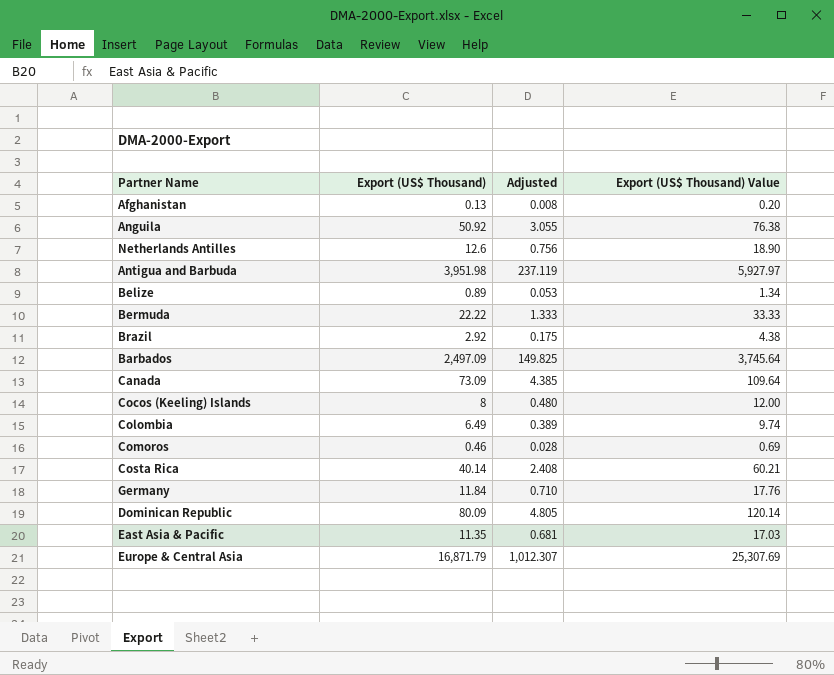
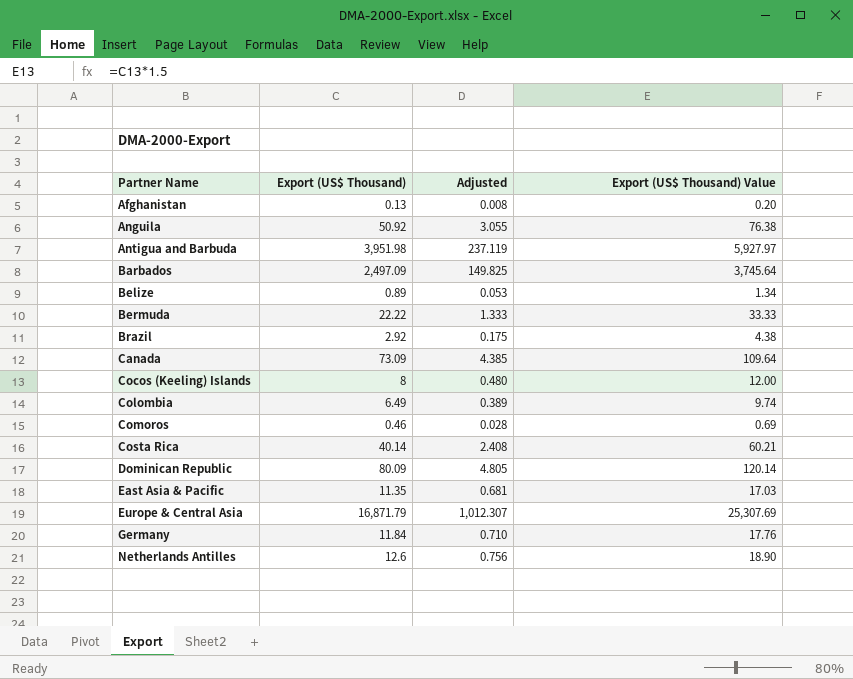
row order: none -> Partner Name ascending

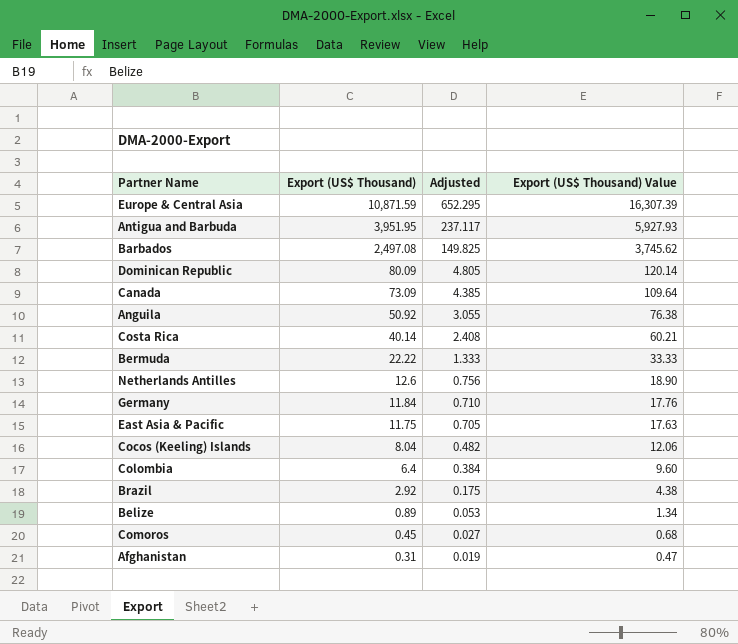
row order: Partner Name ascending -> Export (US$ Thousand) descending
Europe & Central Asia | Export (US$ Thousand): 16,871.79 -> 10,871.59
Europe & Central Asia | Adjusted: 1,012.307 -> 652.295
Europe & Central Asia | Export (US$ Thousand) Value: 25,307.69 -> 16,307.39
Antigua and Barbuda | Export (US$ Thousand): 3,951.98 -> 3,951.95
Antigua and Barbuda | Adjusted: 237.119 -> 237.117
Antigua and Barbuda | Export (US$ Thousand) Value: 5,927.97 -> 5,927.93
Barbados | Export (US$ Thousand): 2,497.09 -> 2,497.08
Barbados | Export (US$ Thousand) Value: 3,745.64 -> 3,745.62
East Asia & Pacific | Export (US$ Thousand): 11.35 -> 11.75
East Asia & Pacific | Adjusted: 0.681 -> 0.705
East Asia & Pacific | Export (US$ Thousand) Value: 17.03 -> 17.63
Cocos (Keeling) Islands | Export (US$ Thousand): 8 -> 8.04
Cocos (Keeling) Islands | Adjusted: 0.480 -> 0.482
Cocos (Keeling) Islands | Export (US$ Thousand) Value: 12.00 -> 12.06
Colombia | Export (US$ Thousand): 6.49 -> 6.4
Colombia | Adjusted: 0.389 -> 0.384
Colombia | Export (US$ Thousand) Value: 9.74 -> 9.60
Comoros | Export (US$ Thousand): 0.46 -> 0.45
Comoros | Adjusted: 0.028 -> 0.027
Comoros | Export (US$ Thousand) Value: 0.69 -> 0.68
Afghanistan | Export (US$ Thousand): 0.13 -> 0.31
Afghanistan | Adjusted: 0.008 -> 0.019
Afghanistan | Export (US$ Thousand) Value: 0.20 -> 0.47

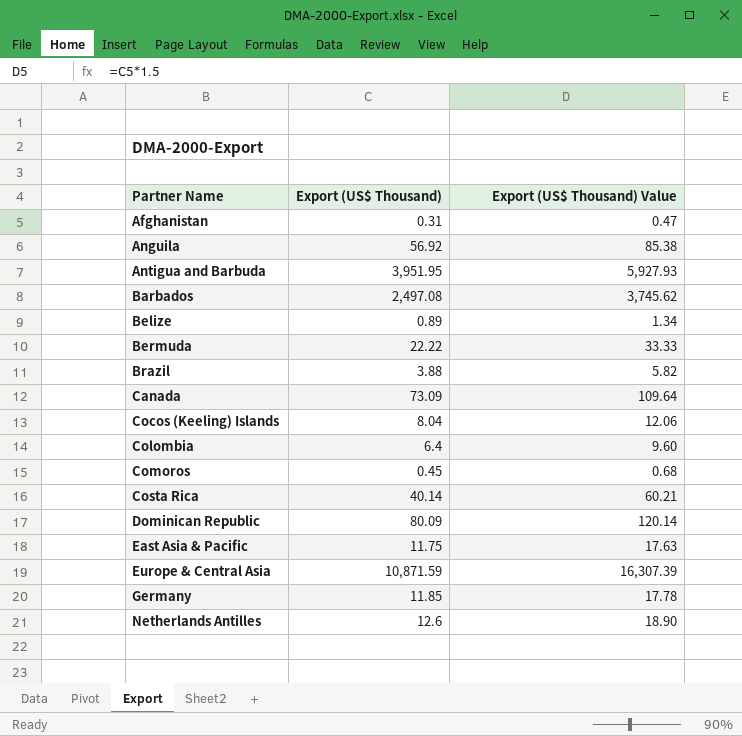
row order: Export (US$ Thousand) descending -> Partner Name ascending
column Adjusted | formula: [Export (US$ Thousand)] * 0.06 -> none
Anguila | Export (US$ Thousand): 50.92 -> 56.92
Anguila | Export (US$ Thousand) Value: 76.38 -> 85.38
Brazil | Export (US$ Thousand): 2.92 -> 3.88
Brazil | Export (US$ Thousand) Value: 4.38 -> 5.82
Germany | Export (US$ Thousand): 11.84 -> 11.85
Germany | Export (US$ Thousand) Value: 17.76 -> 17.78

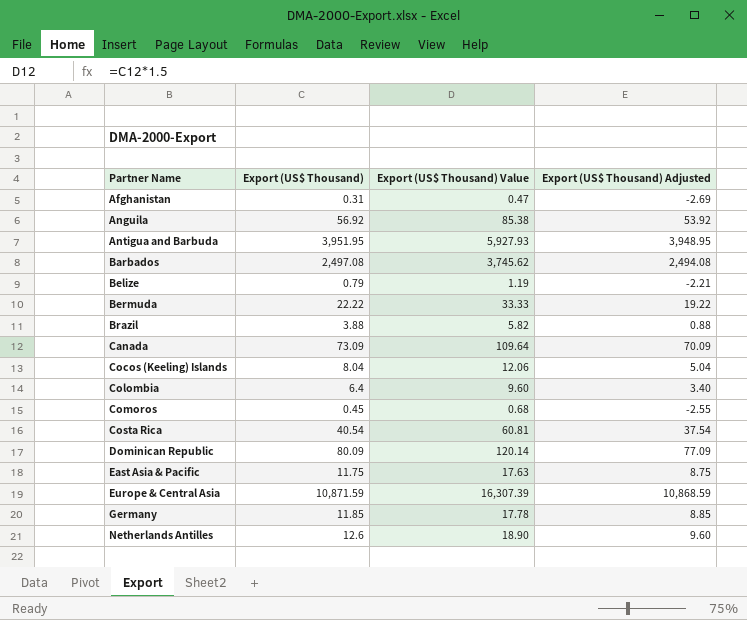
column Export (US$ Thousand) Adjusted | formula: none -> [Export (US$ Thousand)] - 3
Belize | Export (US$ Thousand): 0.89 -> 0.79
Belize | Export (US$ Thousand) Value: 1.34 -> 1.19
Costa Rica | Export (US$ Thousand): 40.14 -> 40.54
Costa Rica | Export (US$ Thousand) Value: 60.21 -> 60.81

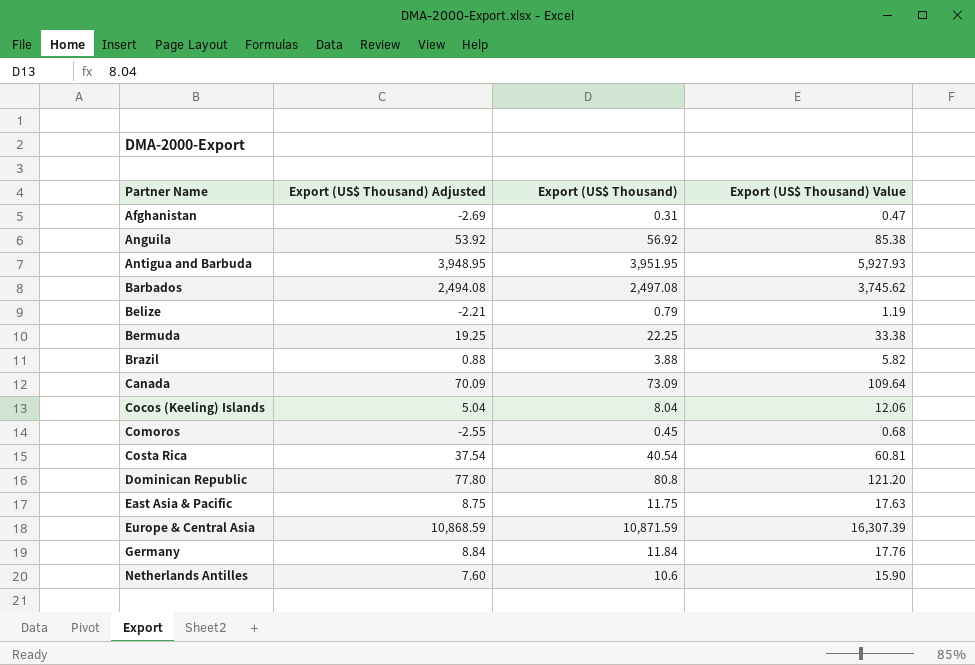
column Export (US$ Thousand) Adjusted | position: 4 -> 2
row Colombia: 6.4 | 9.60 | 3.40 -> none
Bermuda | Export (US$ Thousand) Adjusted: 19.22 -> 19.25
Bermuda | Export (US$ Thousand): 22.22 -> 22.25
Bermuda | Export (US$ Thousand) Value: 33.33 -> 33.38
Dominican Republic | Export (US$ Thousand) Adjusted: 77.09 -> 77.80
Dominican Republic | Export (US$ Thousand): 80.09 -> 80.8
Dominican Republic | Export (US$ Thousand) Value: 120.14 -> 121.20
Germany | Export (US$ Thousand) Adjusted: 8.85 -> 8.84
Germany | Export (US$ Thousand): 11.85 -> 11.84
Germany | Export (US$ Thousand) Value: 17.78 -> 17.76
Netherlands Antilles | Export (US$ Thousand) Adjusted: 9.60 -> 7.60
Netherlands Antilles | Export (US$ Thousand): 12.6 -> 10.6
Netherlands Antilles | Export (US$ Thousand) Value: 18.90 -> 15.90

